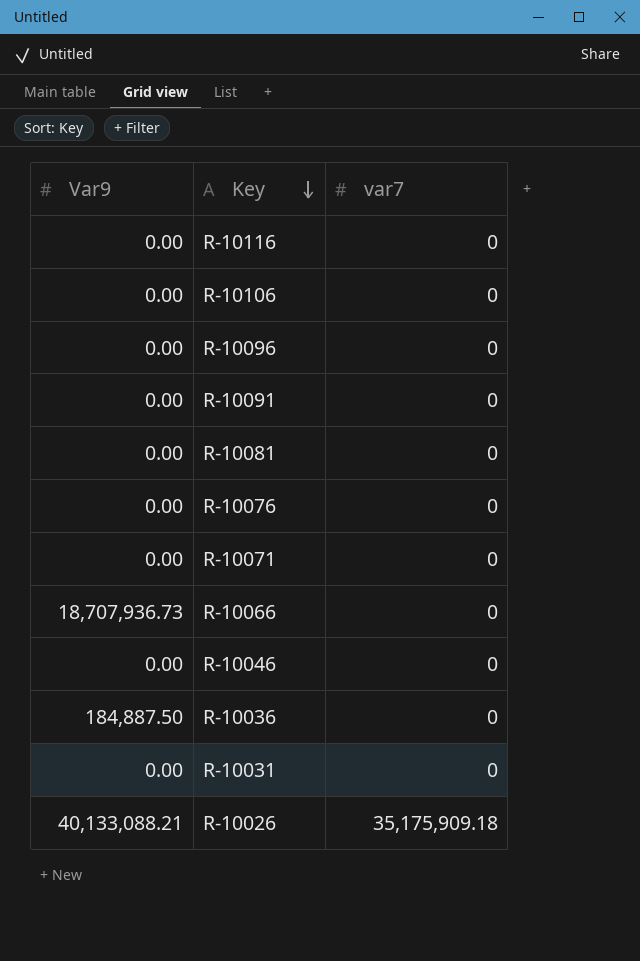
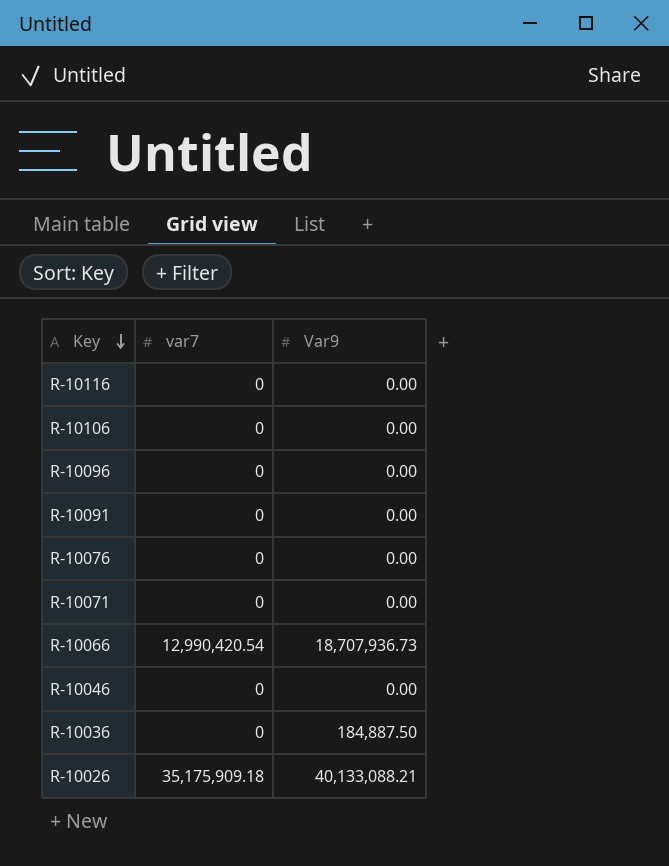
column Var9 | position: 1 -> 3
row R-10081: 0.00 | 0 -> none
row R-10031: 0.00 | 0 -> none
R-10066 | var7: 0 -> 12,990,420.54

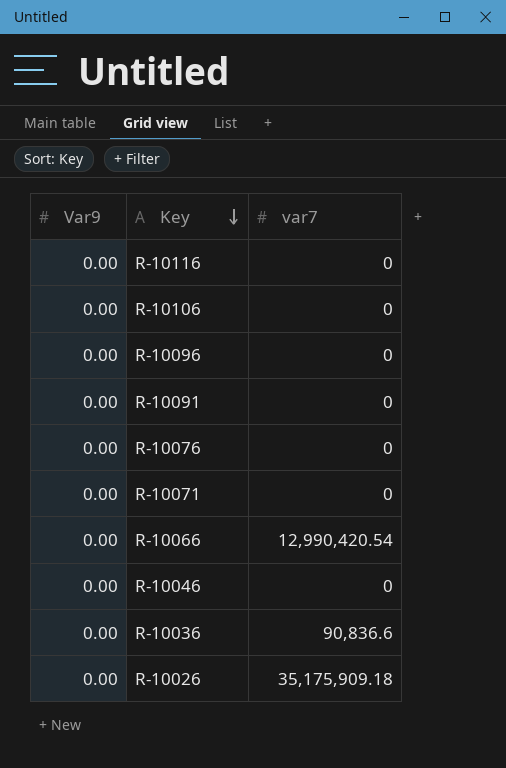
column Var9 | position: 3 -> 1
R-10066 | Var9: 18,707,936.73 -> 0.00
R-10036 | Var9: 184,887.50 -> 0.00
R-10036 | var7: 0 -> 90,836.6
R-10026 | Var9: 40,133,088.21 -> 0.00

